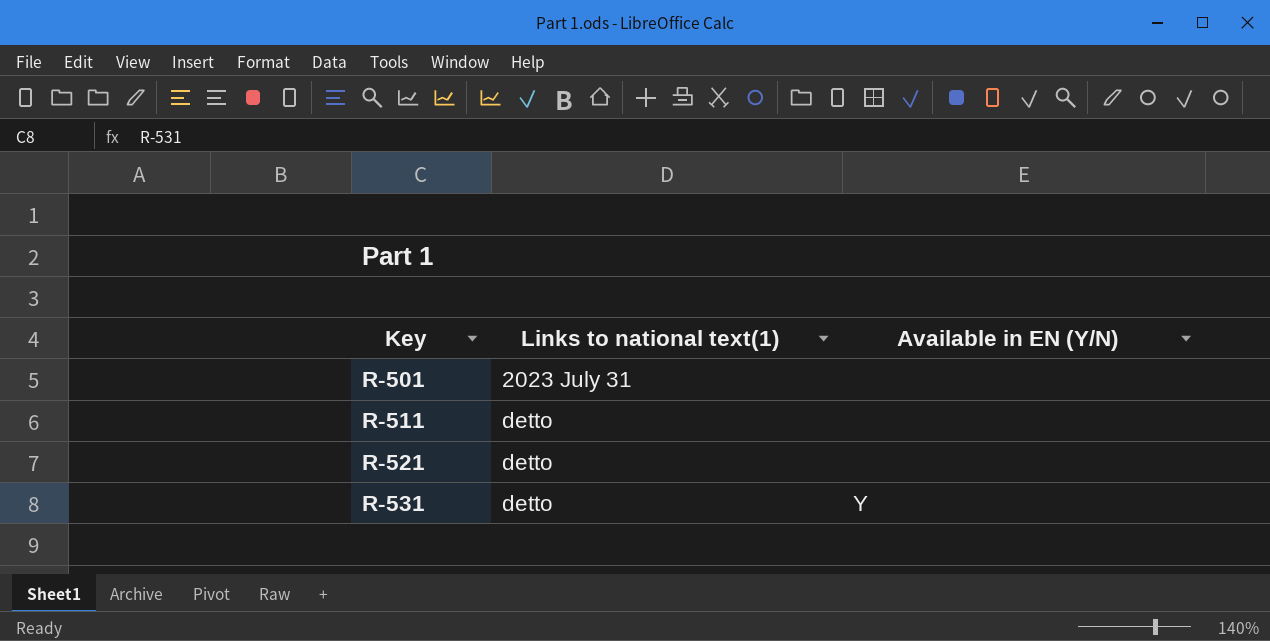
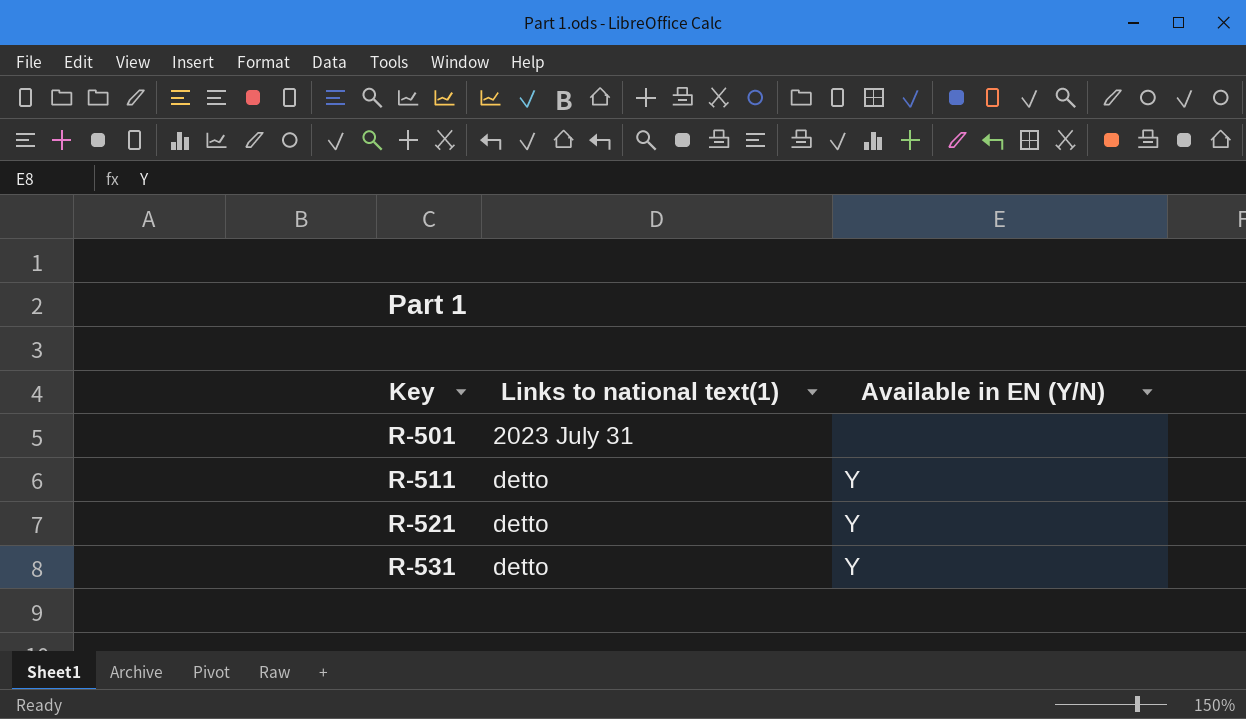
R-511 | Available in EN (Y/N): none -> Y
R-521 | Available in EN (Y/N): none -> Y

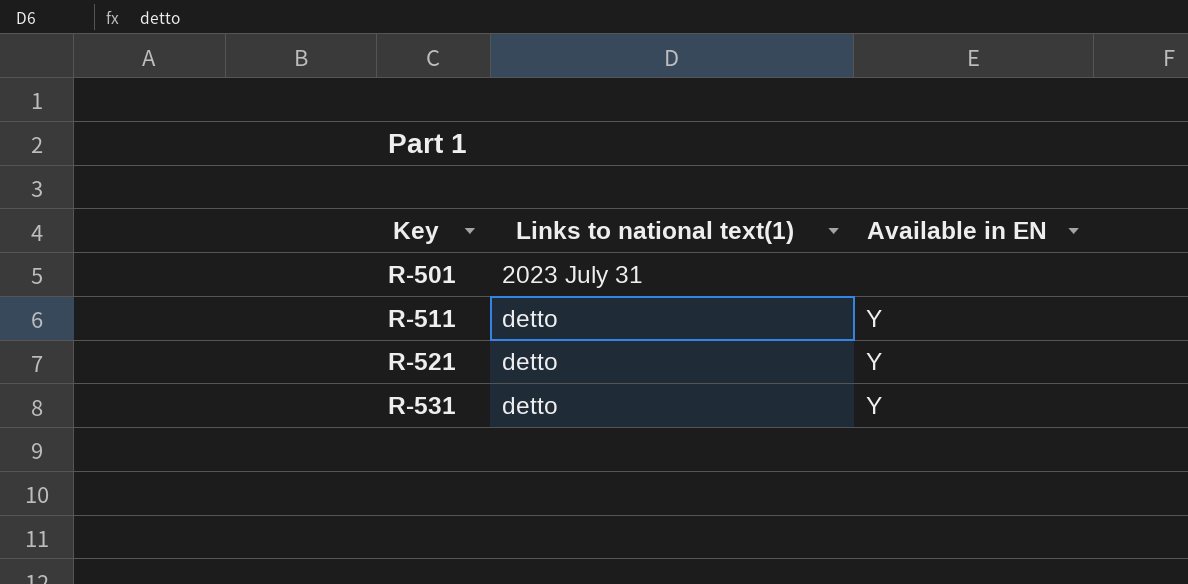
column name: Available in EN (Y/N) -> Available in EN

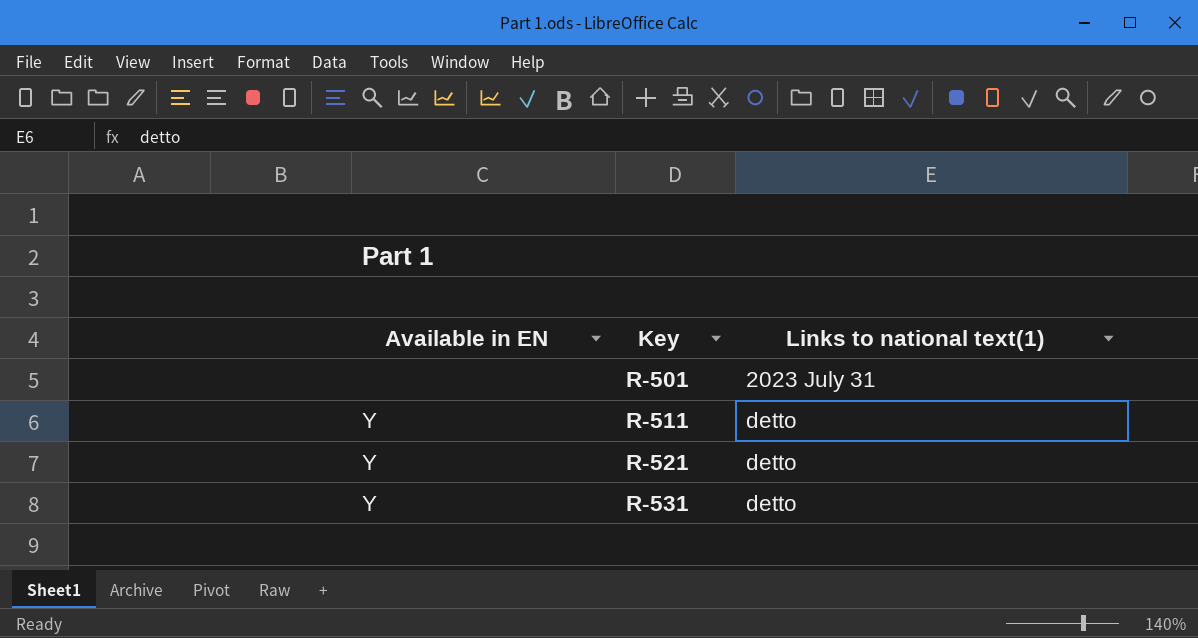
column Available in EN | position: 3 -> 1

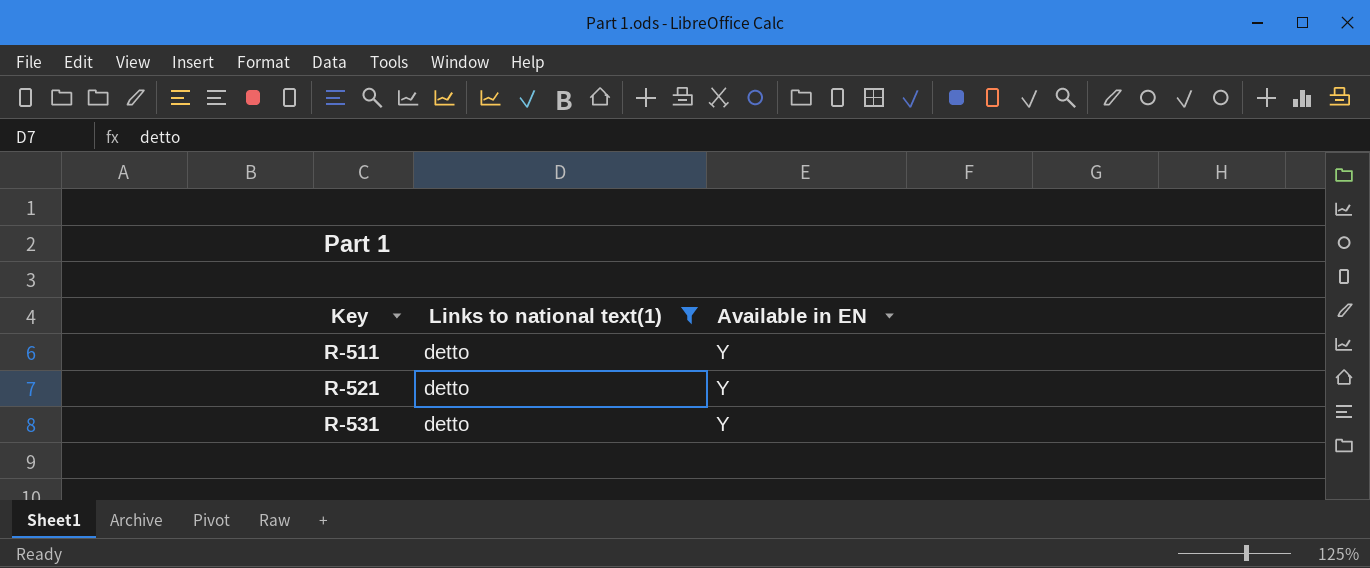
filter: none -> Links to national text(1) = detto
column Available in EN | position: 1 -> 3

